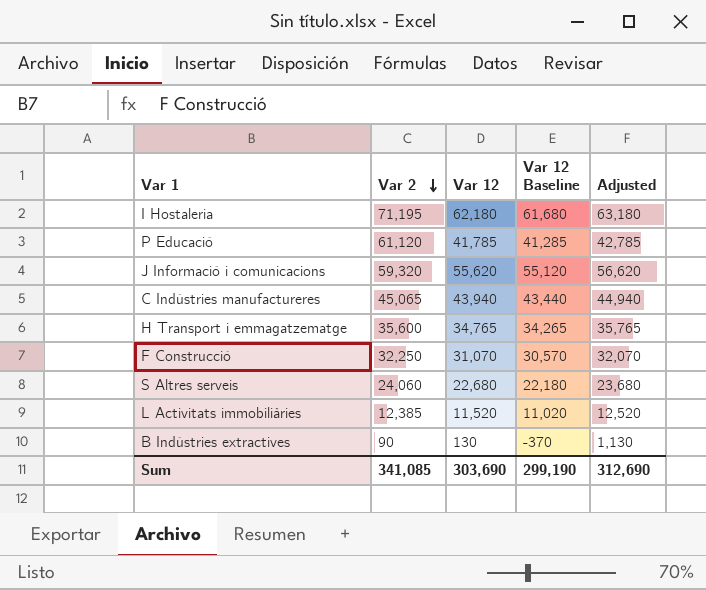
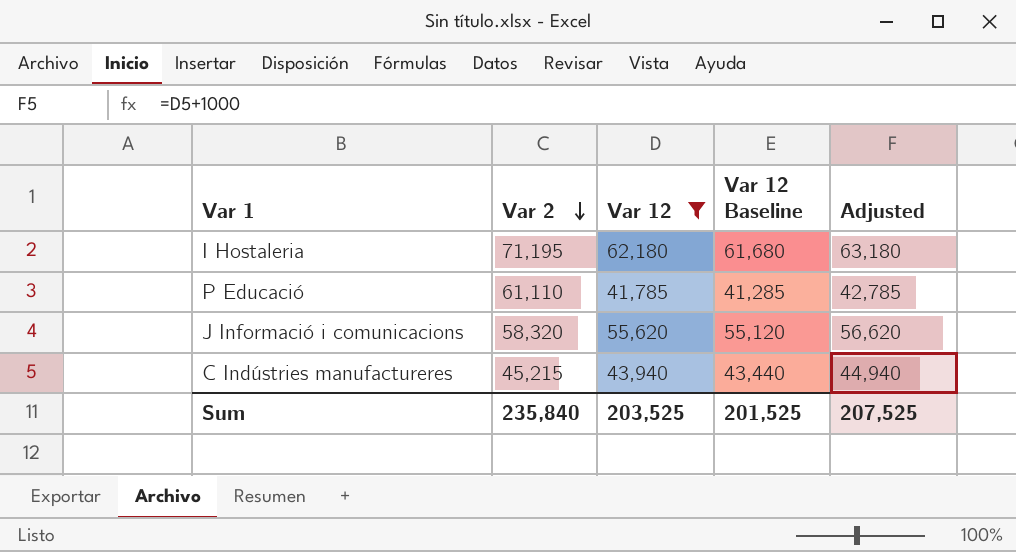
filter: none -> Var 12 >= 41,785
P Educació | Var 2: 61,120 -> 61,110
J Informació i comunicacions | Var 2: 59,320 -> 58,320
C Indústries manufactureres | Var 2: 45,065 -> 45,215
Sum | Var 2: 341,085 -> 235,840
Sum | Var 12: 303,690 -> 203,525
Sum | Var 12 Baseline: 299,190 -> 201,525
Sum | Adjusted: 312,690 -> 207,525

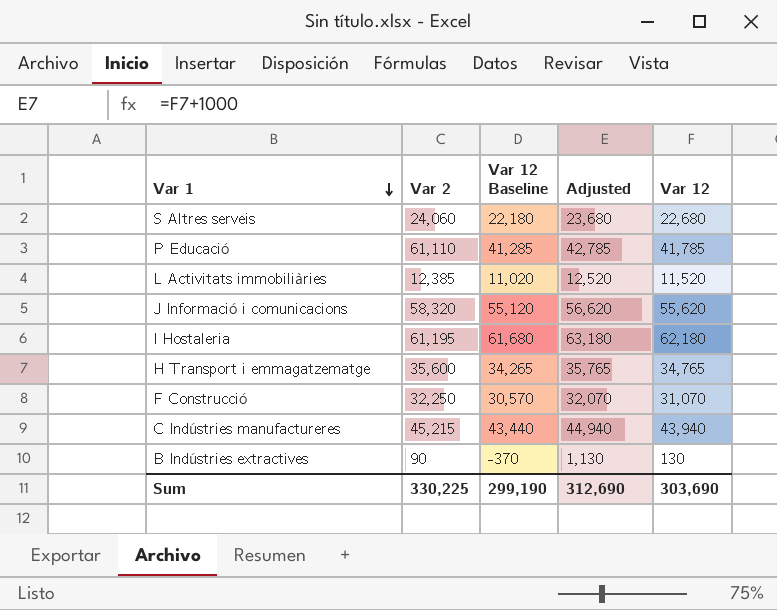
filter: Var 12 >= 41,785 -> none
row order: Var 2 descending -> Var 1 descending
column Var 12 | position: 3 -> 5
I Hostaleria | Var 2: 71,195 -> 61,195
Sum | Var 2: 235,840 -> 330,225
Sum | Var 12 Baseline: 201,525 -> 299,190
Sum | Adjusted: 207,525 -> 312,690
Sum | Var 12: 203,525 -> 303,690

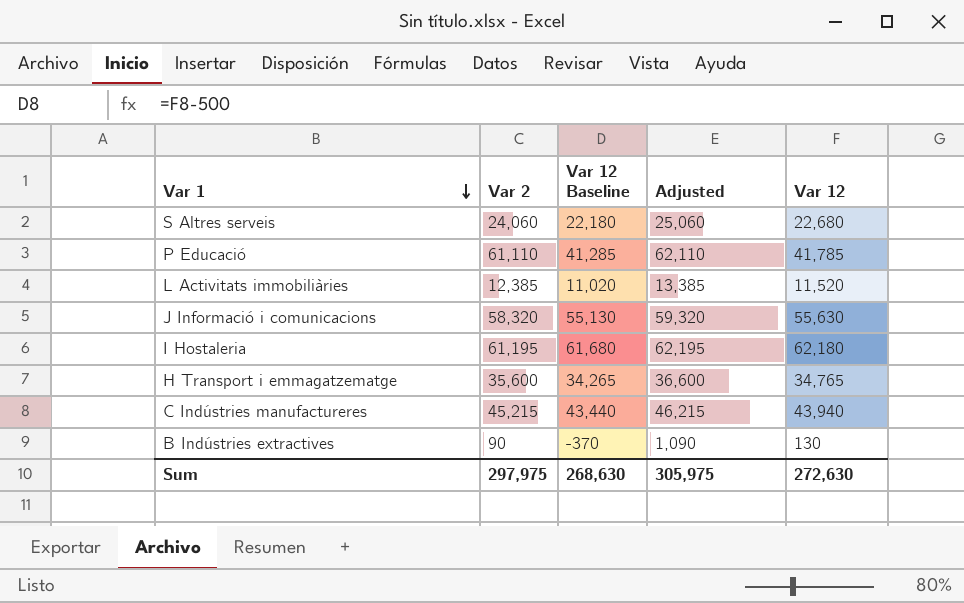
column Adjusted | formula: [Var 12] + 1000 -> [Var 2] + 1000
row F Construcció: 32,250 | 30,570 | 32,070 | 31,070 -> none
J Informació i comunicacions | Var 12 Baseline: 55,120 -> 55,130
J Informació i comunicacions | Var 12: 55,620 -> 55,630
Sum | Var 2: 330,225 -> 297,975
Sum | Var 12 Baseline: 299,190 -> 268,630
Sum | Adjusted: 312,690 -> 305,975
Sum | Var 12: 303,690 -> 272,630

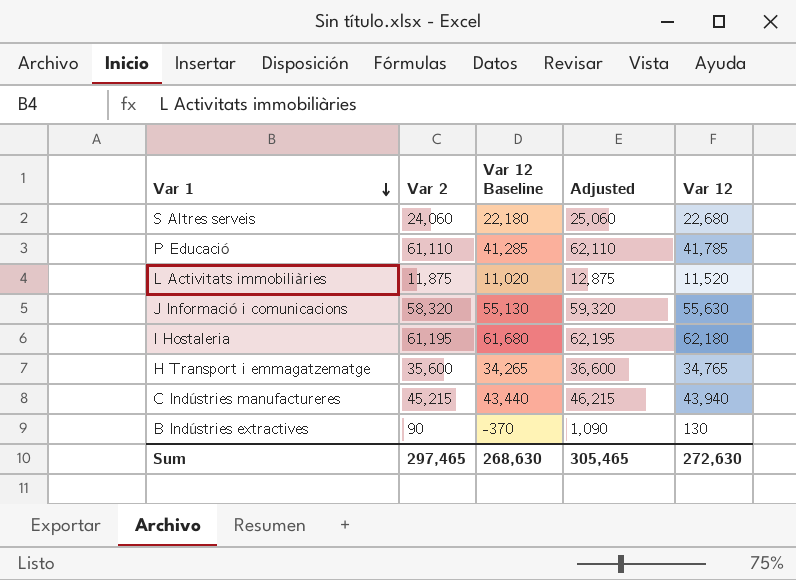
L Activitats immobiliàries | Var 2: 12,385 -> 11,875
L Activitats immobiliàries | Adjusted: 13,385 -> 12,875
Sum | Var 2: 297,975 -> 297,465
Sum | Adjusted: 305,975 -> 305,465

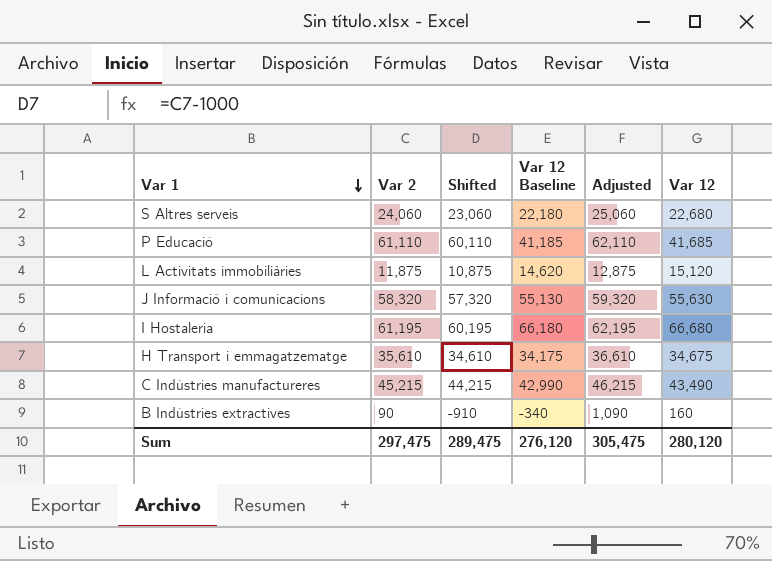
column Shifted | formula: none -> [Var 2] - 1000
P Educació | Var 12 Baseline: 41,285 -> 41,185
P Educació | Var 12: 41,785 -> 41,685
L Activitats immobiliàries | Var 12 Baseline: 11,020 -> 14,620
L Activitats immobiliàries | Var 12: 11,520 -> 15,120
I Hostaleria | Var 12 Baseline: 61,680 -> 66,180
I Hostaleria | Var 12: 62,180 -> 66,680
H Transport i emmagatzematge | Var 2: 35,600 -> 35,610
H Transport i emmagatzematge | Var 12 Baseline: 34,265 -> 34,175
H Transport i emmagatzematge | Adjusted: 36,600 -> 36,610
H Transport i emmagatzematge | Var 12: 34,765 -> 34,675
C Indústries manufactureres | Var 12 Baseline: 43,440 -> 42,990
C Indústries manufactureres | Var 12: 43,940 -> 43,490
B Indústries extractives | Var 12 Baseline: -370 -> -340
B Indústries extractives | Var 12: 130 -> 160
Sum | Var 2: 297,465 -> 297,475
Sum | Var 12 Baseline: 268,630 -> 276,120
Sum | Adjusted: 305,465 -> 305,475
Sum | Var 12: 272,630 -> 280,120

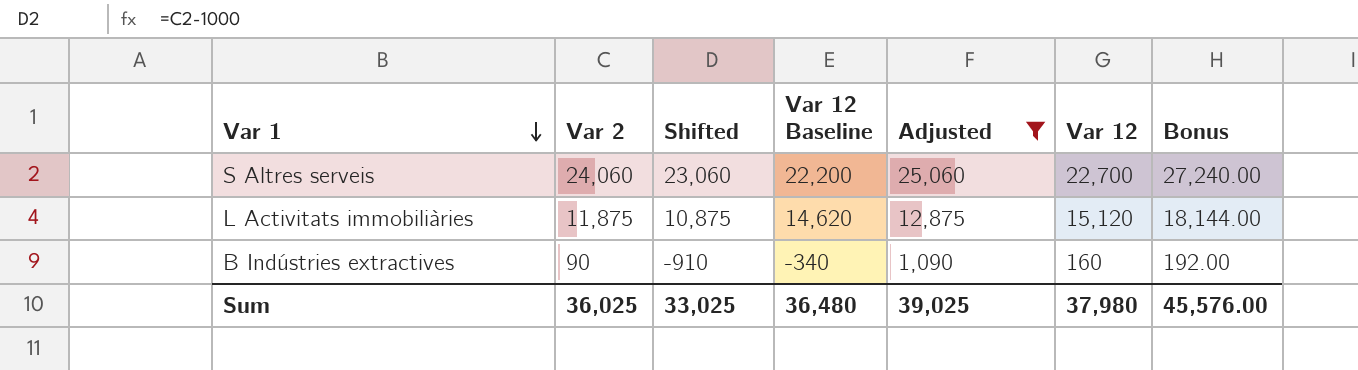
filter: none -> Adjusted <= 25,060
column Bonus | formula: none -> [Var 12] * 1.2
S Altres serveis | Var 12 Baseline: 22,180 -> 22,200
S Altres serveis | Var 12: 22,680 -> 22,700
Sum | Var 2: 297,475 -> 36,025
Sum | Shifted: 289,475 -> 33,025
Sum | Var 12 Baseline: 276,120 -> 36,480
Sum | Adjusted: 305,475 -> 39,025
Sum | Var 12: 280,120 -> 37,980

